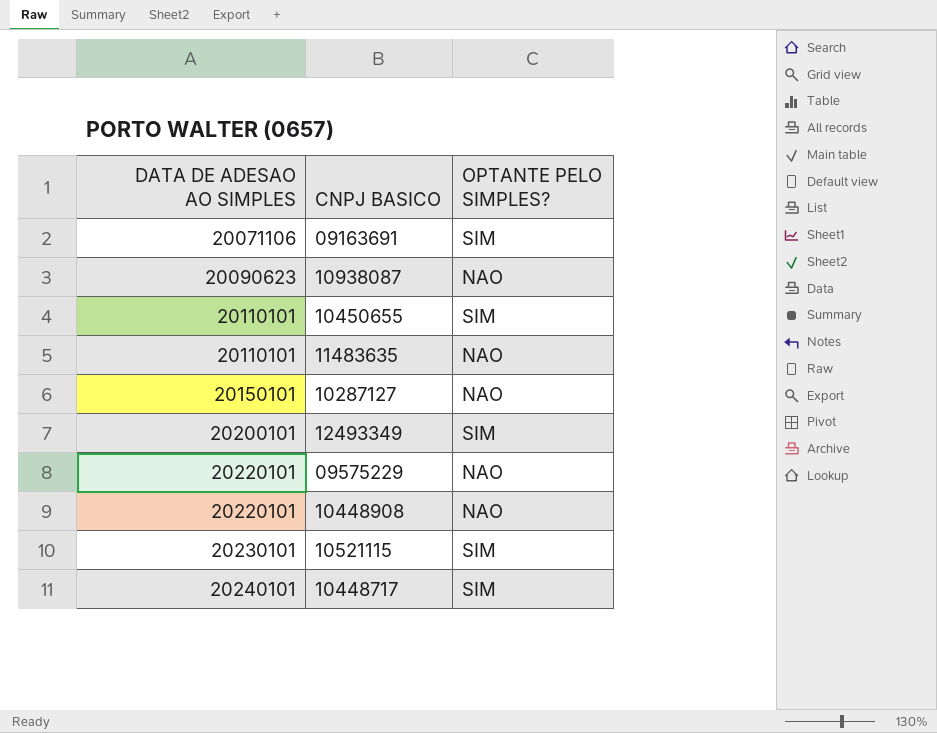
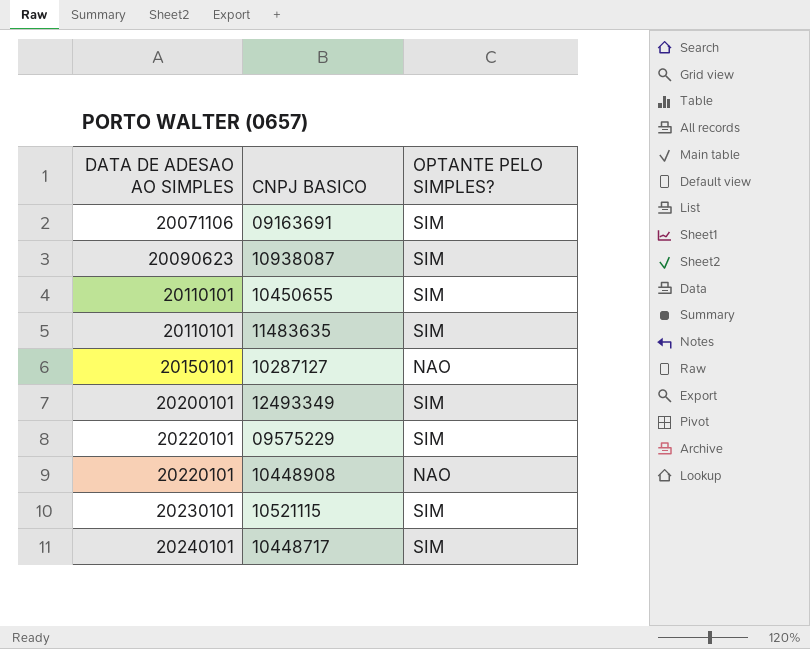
10938087 | OPTANTE PELO SIMPLES?: NAO -> SIM
11483635 | OPTANTE PELO SIMPLES?: NAO -> SIM
09575229 | OPTANTE PELO SIMPLES?: NAO -> SIM

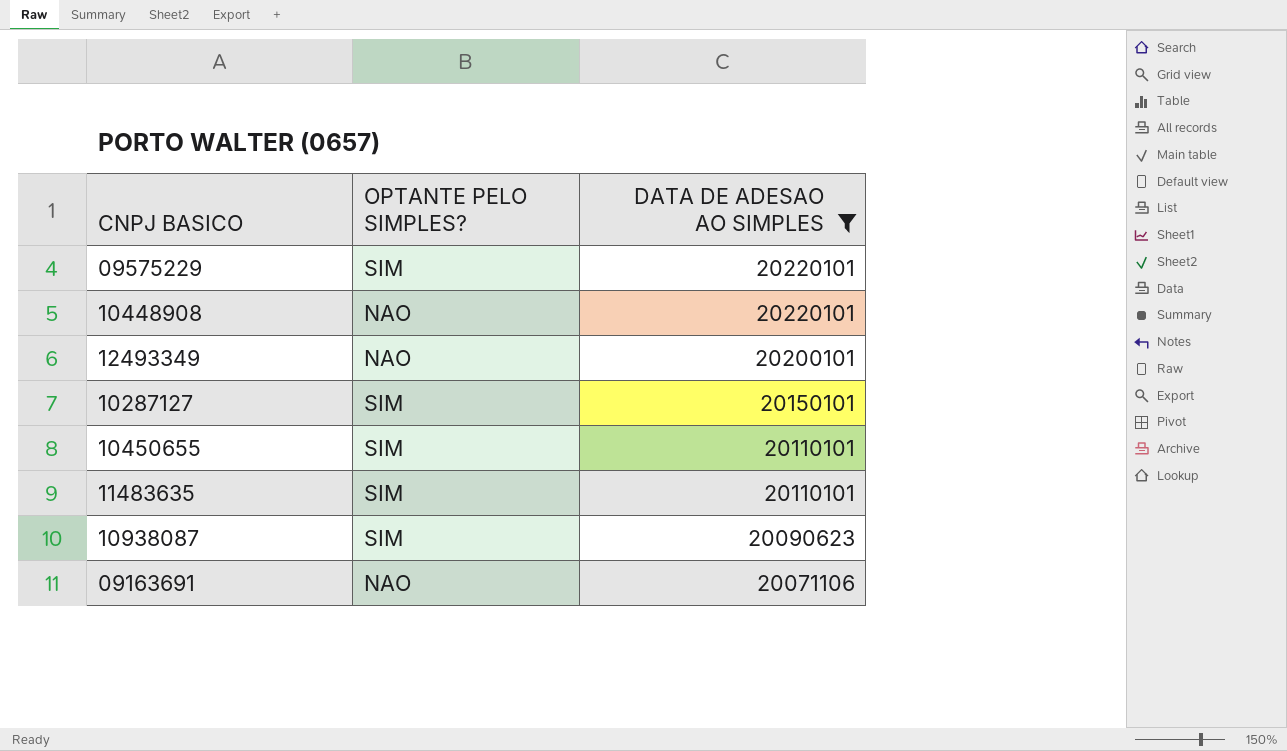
filter: none -> DATA DE ADESAO AO SIMPLES <= 20220101
row order: DATA DE ADESAO AO SIMPLES ascending -> DATA DE ADESAO AO SIMPLES descending
column DATA DE ADESAO AO SIMPLES | position: 1 -> 3
12493349 | OPTANTE PELO SIMPLES?: SIM -> NAO
10287127 | OPTANTE PELO SIMPLES?: NAO -> SIM
09163691 | OPTANTE PELO SIMPLES?: SIM -> NAO

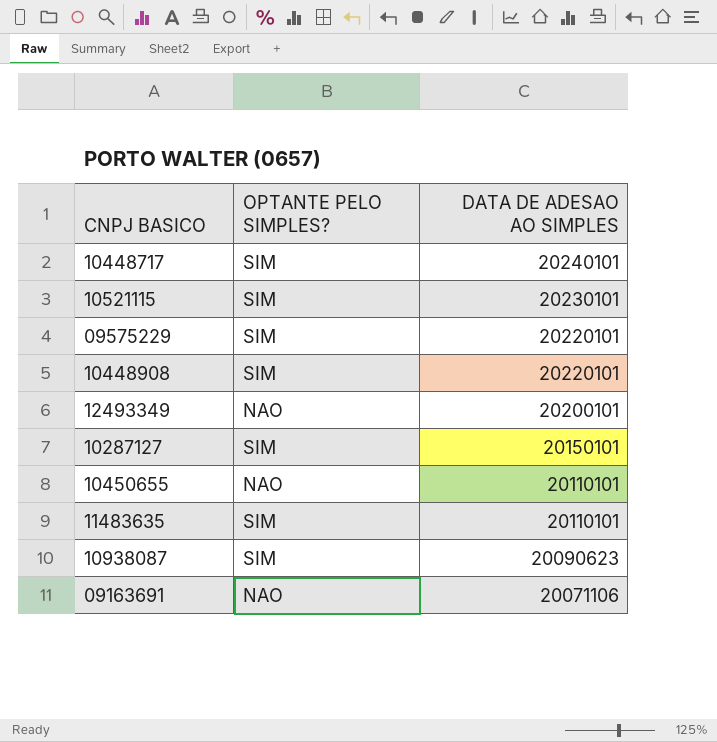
filter: DATA DE ADESAO AO SIMPLES <= 20220101 -> none
10448908 | OPTANTE PELO SIMPLES?: NAO -> SIM
10450655 | OPTANTE PELO SIMPLES?: SIM -> NAO

